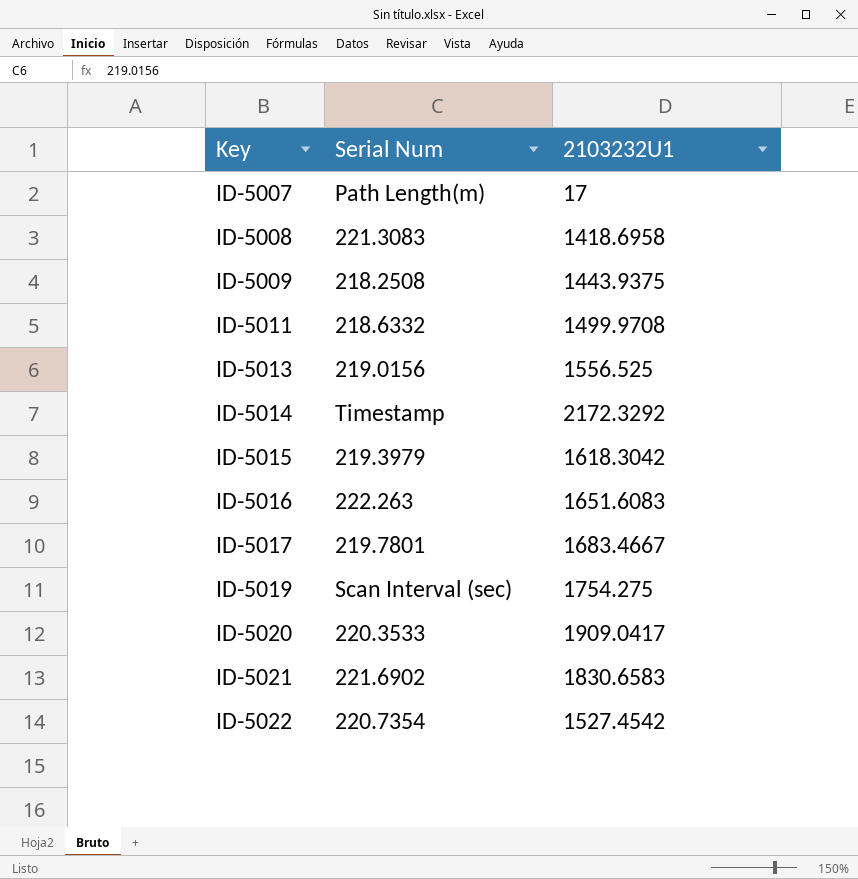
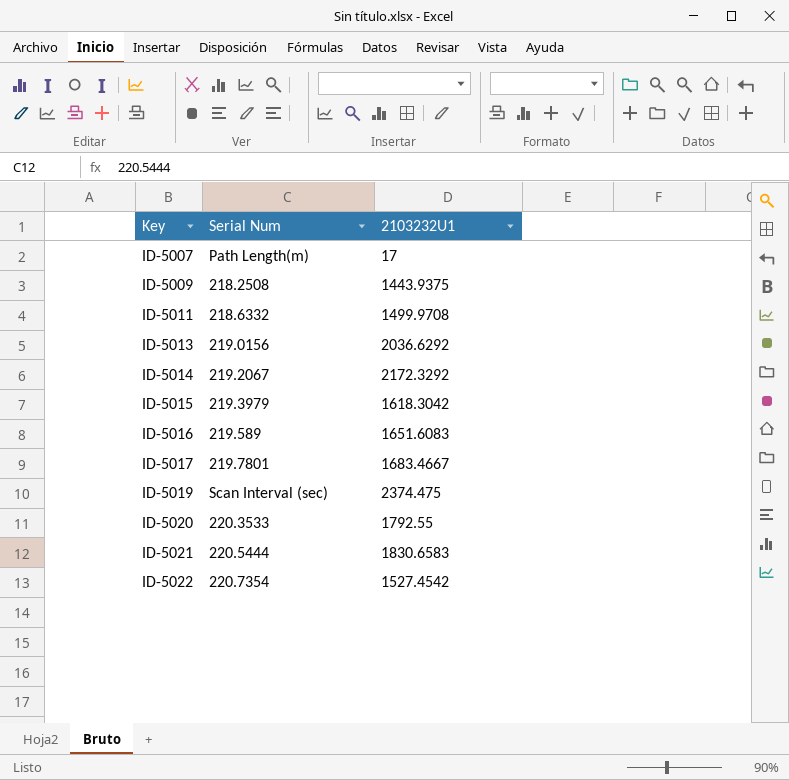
row ID-5008: 221.3083 | 1418.6958 -> none
ID-5013 | 2103232U1: 1556.525 -> 2036.6292
ID-5014 | Serial Num: Timestamp -> 219.2067
ID-5016 | Serial Num: 222.263 -> 219.589
ID-5019 | 2103232U1: 1754.275 -> 2374.475
ID-5020 | 2103232U1: 1909.0417 -> 1792.55
ID-5021 | Serial Num: 221.6902 -> 220.5444

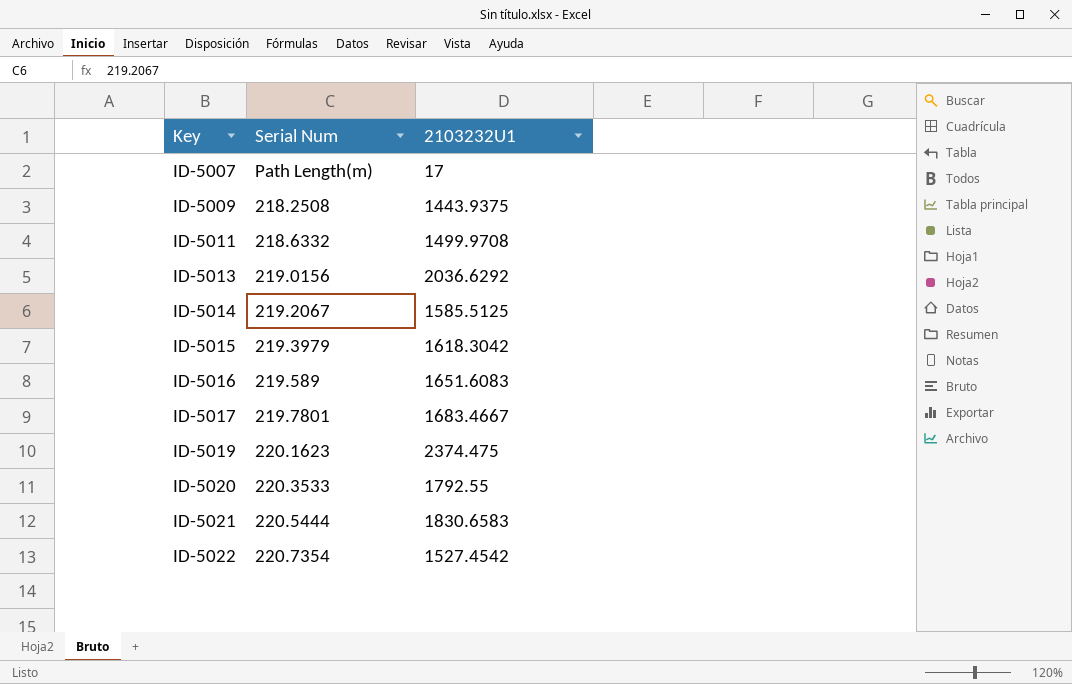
ID-5014 | 2103232U1: 2172.3292 -> 1585.5125
ID-5019 | Serial Num: Scan Interval (sec) -> 220.1623

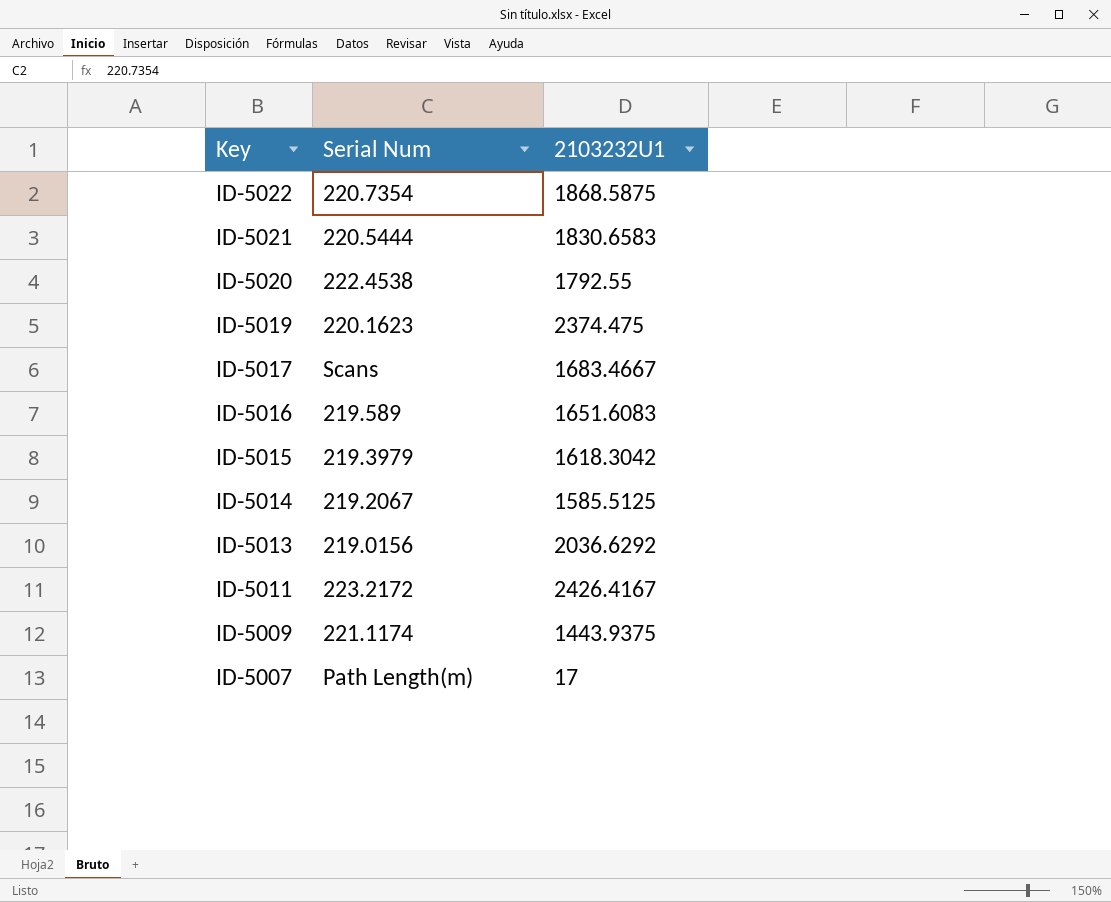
row order: Key ascending -> Key descending
ID-5022 | 2103232U1: 1527.4542 -> 1868.5875
ID-5020 | Serial Num: 220.3533 -> 222.4538
ID-5017 | Serial Num: 219.7801 -> Scans
ID-5011 | Serial Num: 218.6332 -> 223.2172
ID-5011 | 2103232U1: 1499.9708 -> 2426.4167
ID-5009 | Serial Num: 218.2508 -> 221.1174

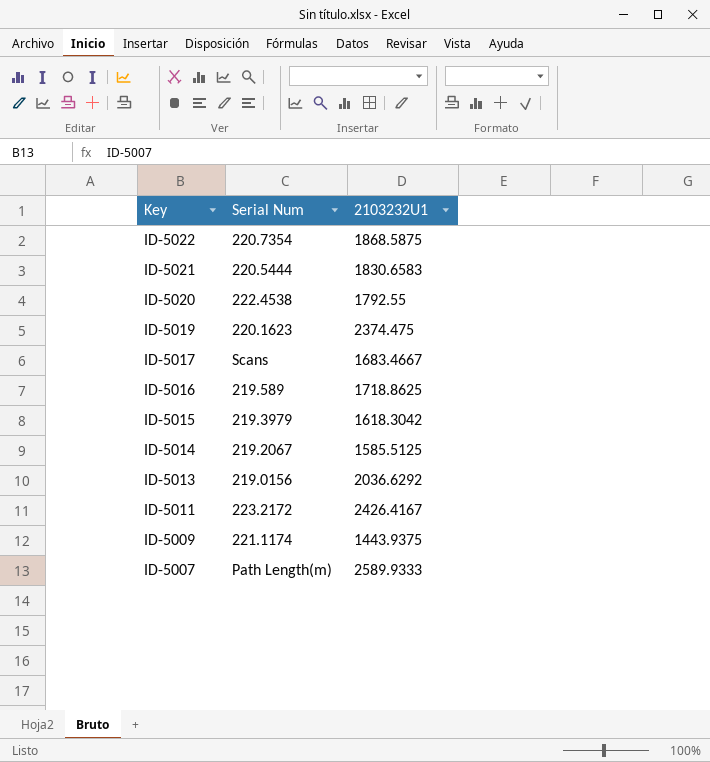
ID-5016 | 2103232U1: 1651.6083 -> 1718.8625
ID-5007 | 2103232U1: 17 -> 2589.9333

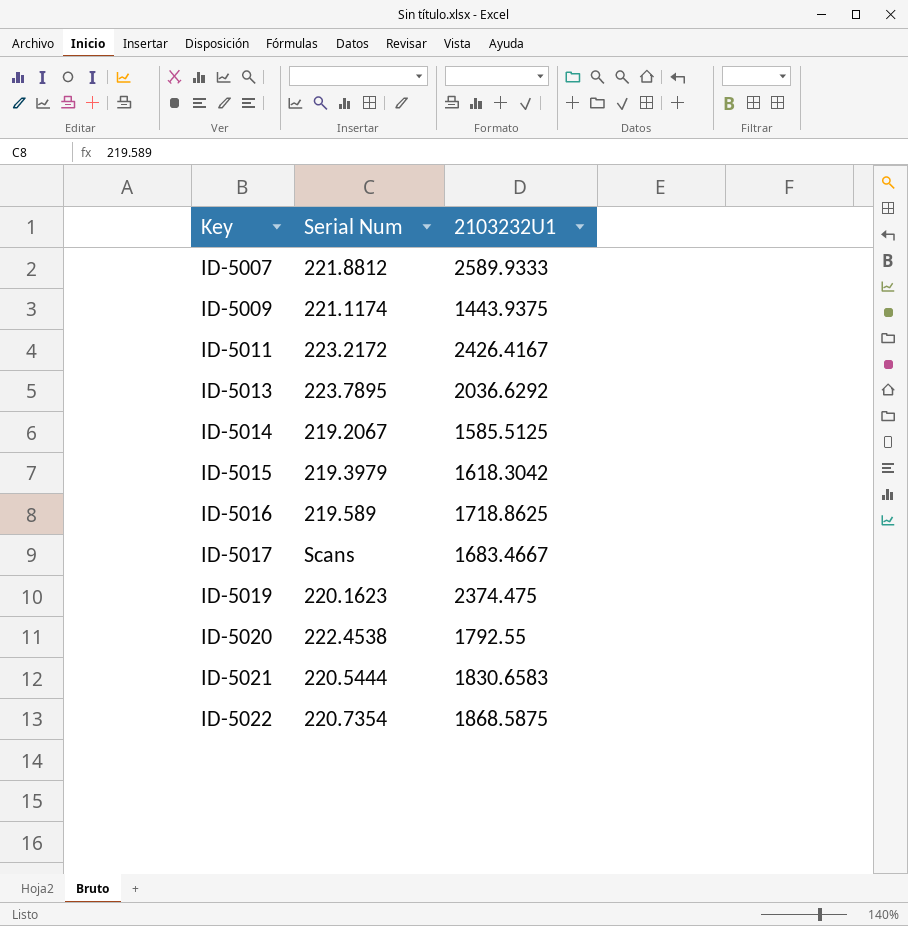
row order: Key descending -> Key ascending
ID-5007 | Serial Num: Path Length(m) -> 221.8812
ID-5013 | Serial Num: 219.0156 -> 223.7895

